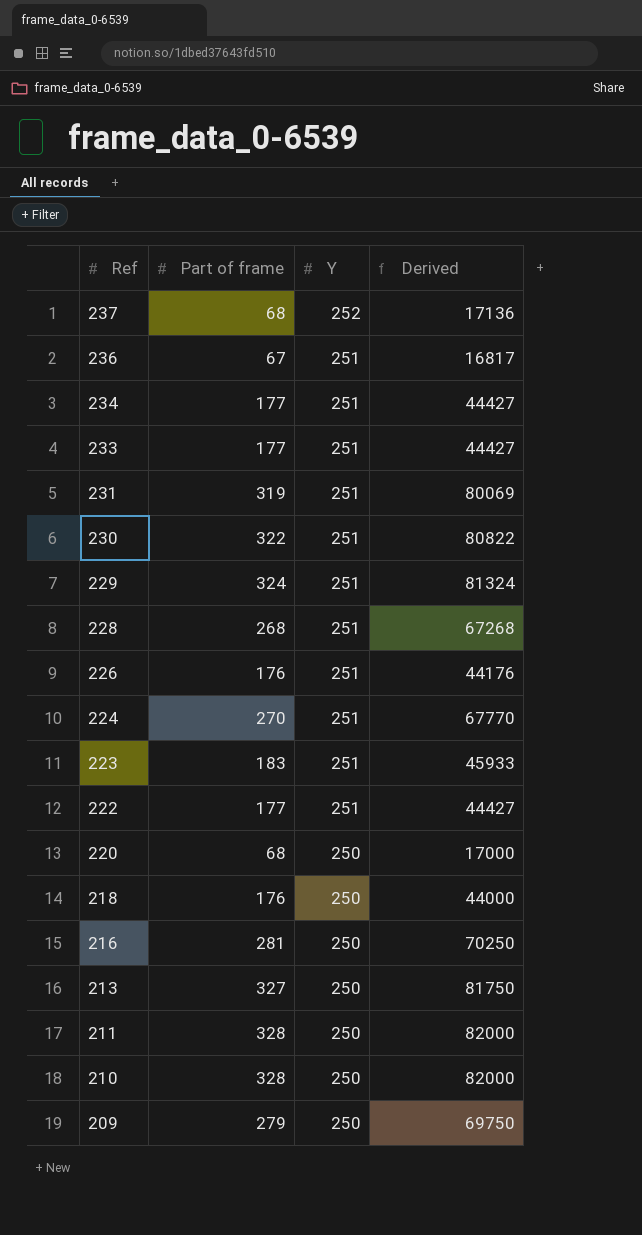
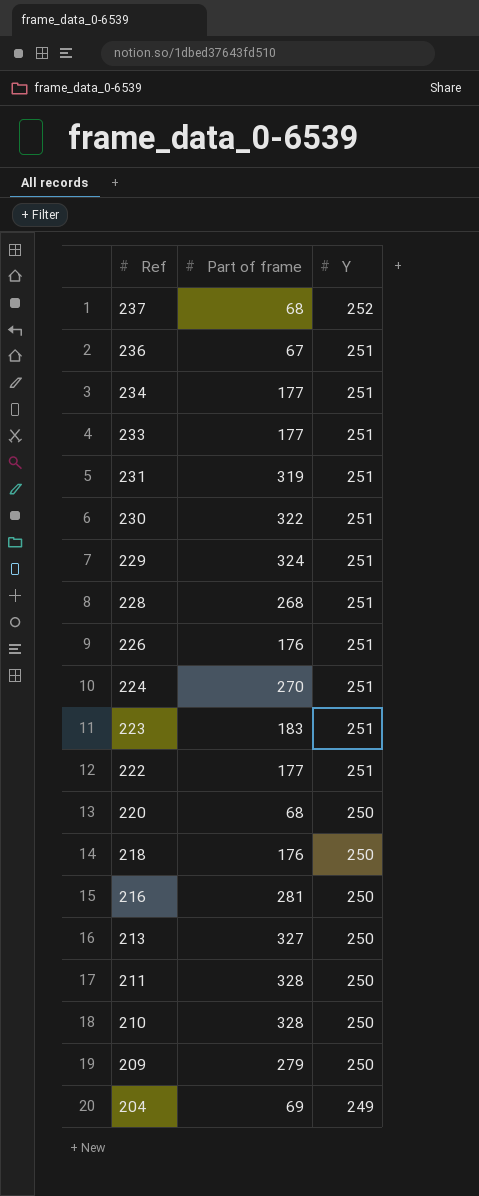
column Derived | formula: [Part of frame] * [Y] -> none
row 204: none -> 69 | 249

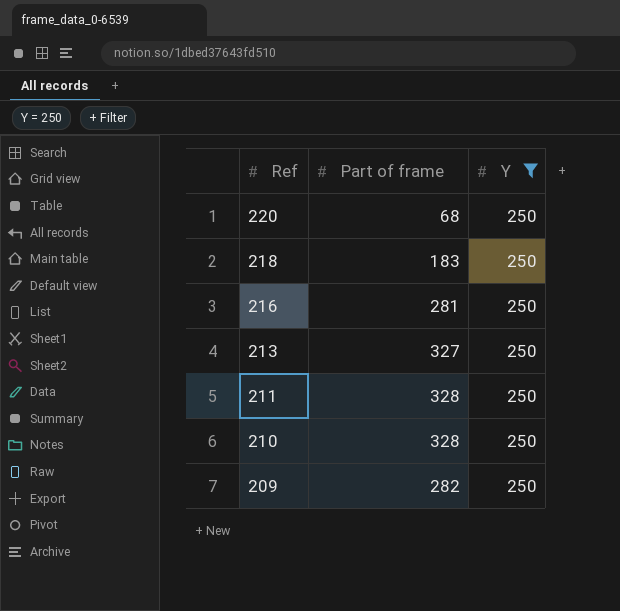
filter: none -> Y = 250
218 | Part of frame: 176 -> 183
209 | Part of frame: 279 -> 282

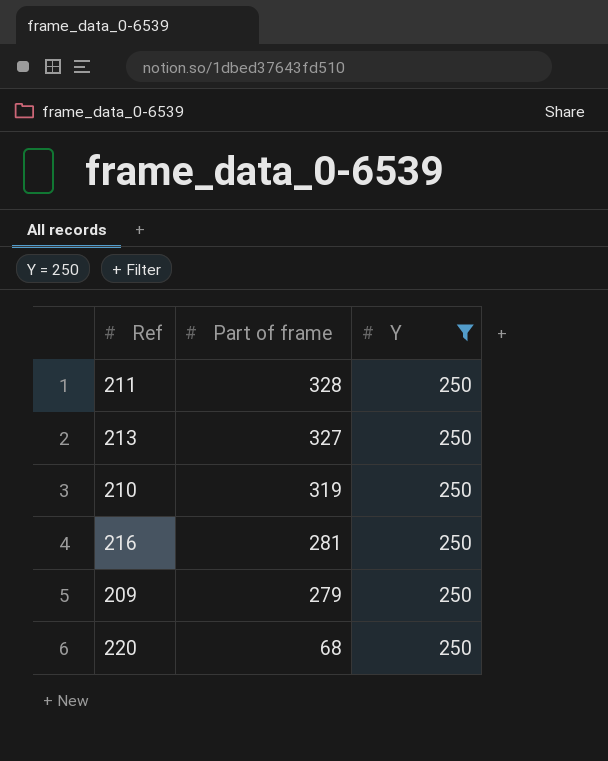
row order: Ref descending -> Part of frame descending
row 218: 183 | 250 -> none
210 | Part of frame: 328 -> 319
209 | Part of frame: 282 -> 279

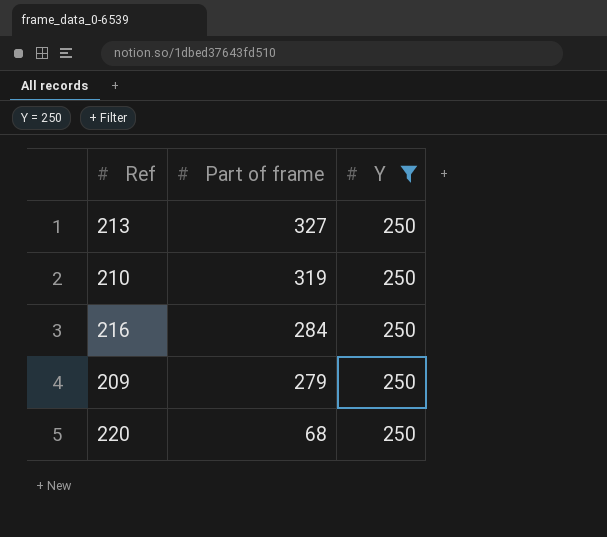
row 211: 328 | 250 -> none
216 | Part of frame: 281 -> 284

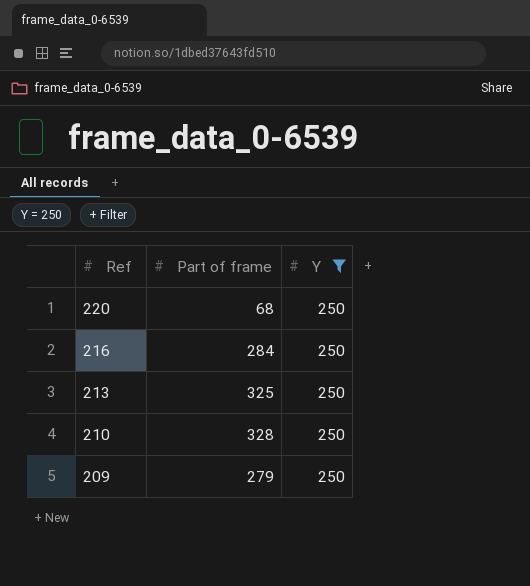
row order: Part of frame descending -> Ref descending
213 | Part of frame: 327 -> 325
210 | Part of frame: 319 -> 328

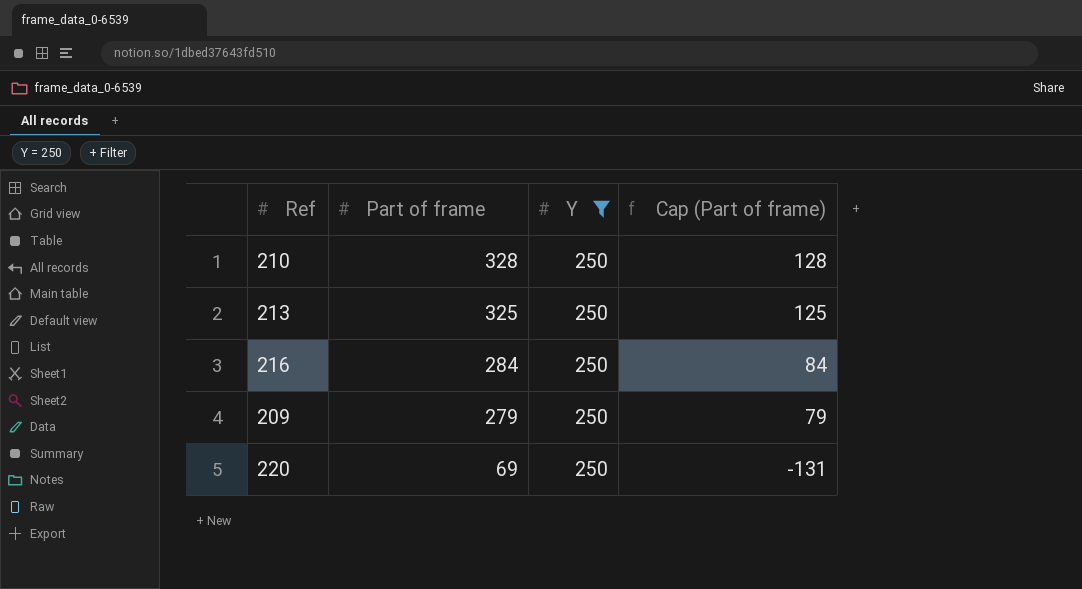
row order: Ref descending -> Part of frame descending
column Cap (Part of frame) | formula: none -> [Part of frame] - 200
220 | Part of frame: 68 -> 69

